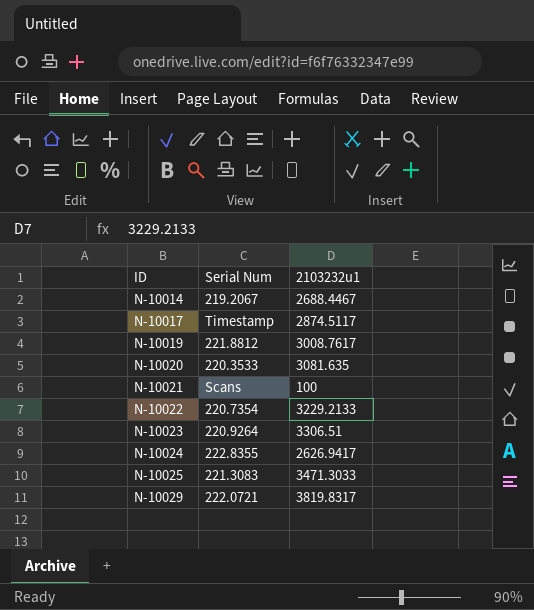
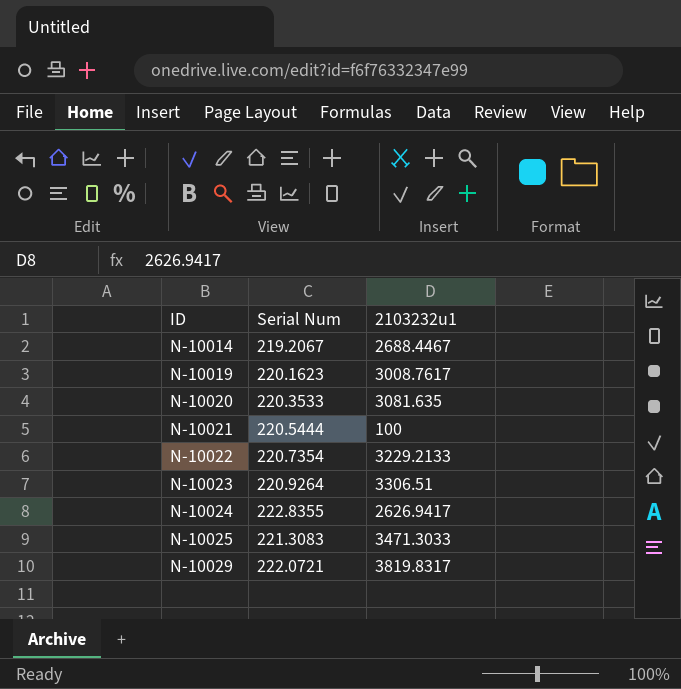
row N-10017: Timestamp | 2874.5117 -> none
N-10019 | Serial Num: 221.8812 -> 220.1623
N-10021 | Serial Num: Scans -> 220.5444

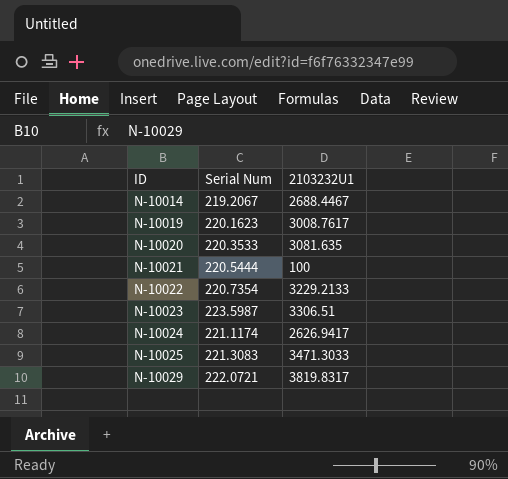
column name: 2103232u1 -> 2103232U1
N-10023 | Serial Num: 220.9264 -> 223.5987
N-10024 | Serial Num: 222.8355 -> 221.1174

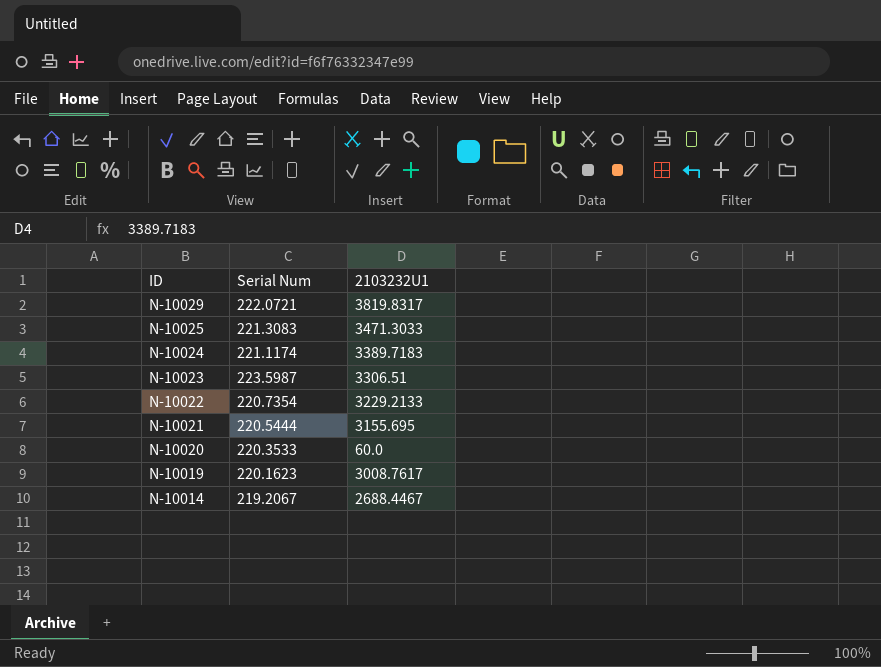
row order: ID ascending -> ID descending
N-10024 | 2103232U1: 2626.9417 -> 3389.7183
N-10021 | 2103232U1: 100 -> 3155.695
N-10020 | 2103232U1: 3081.635 -> 60.0

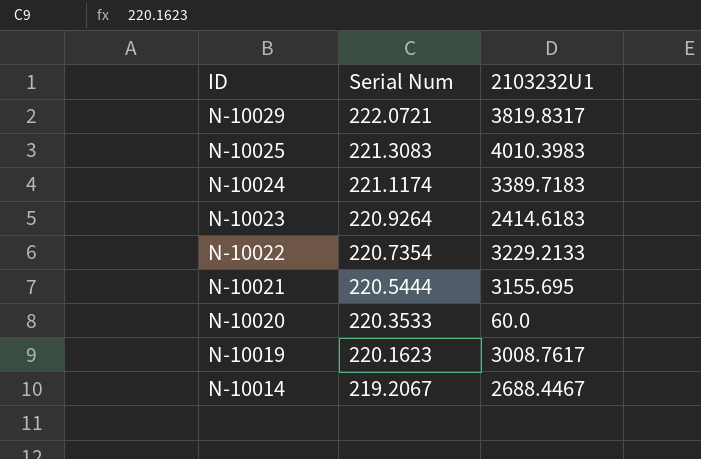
N-10025 | 2103232U1: 3471.3033 -> 4010.3983
N-10023 | Serial Num: 223.5987 -> 220.9264
N-10023 | 2103232U1: 3306.51 -> 2414.6183

